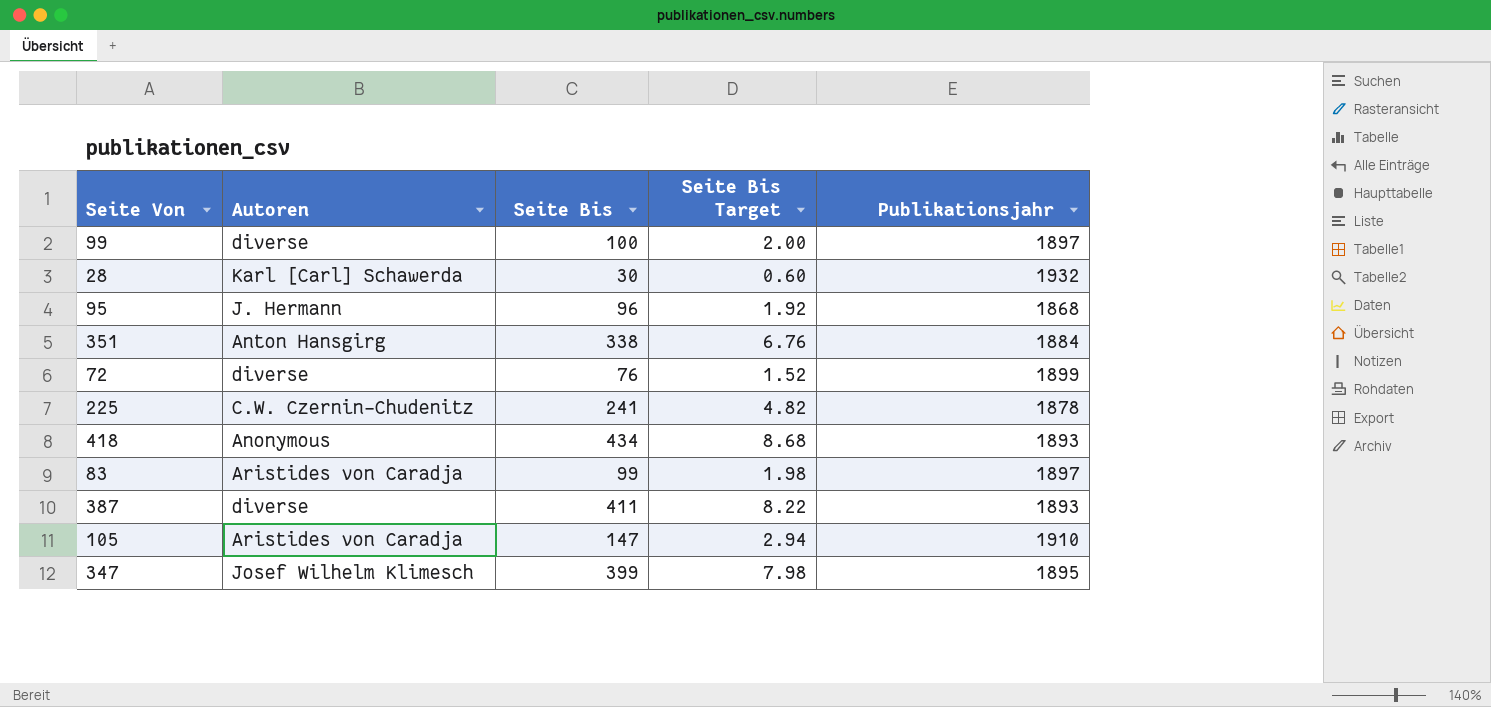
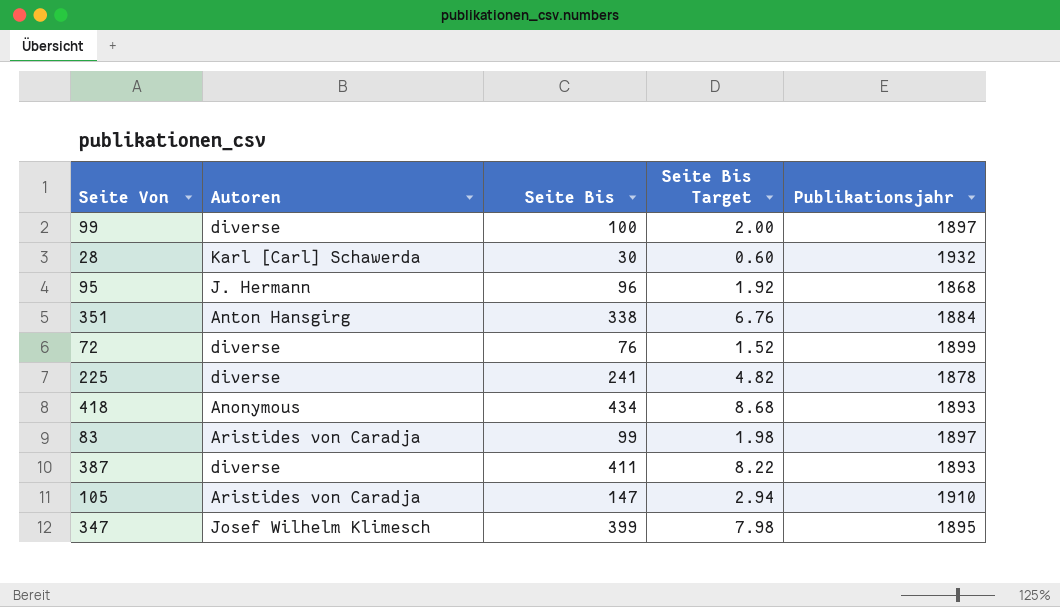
225 | Autoren: C.W. Czernin-Chudenitz -> diverse

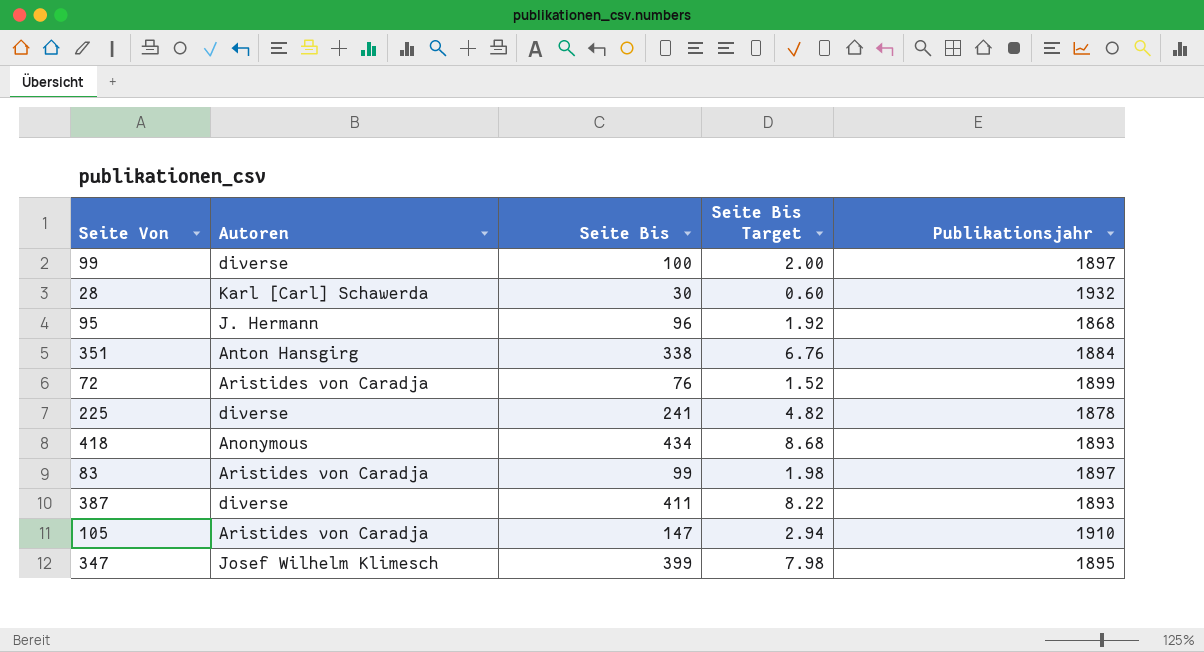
72 | Autoren: diverse -> Aristides von Caradja

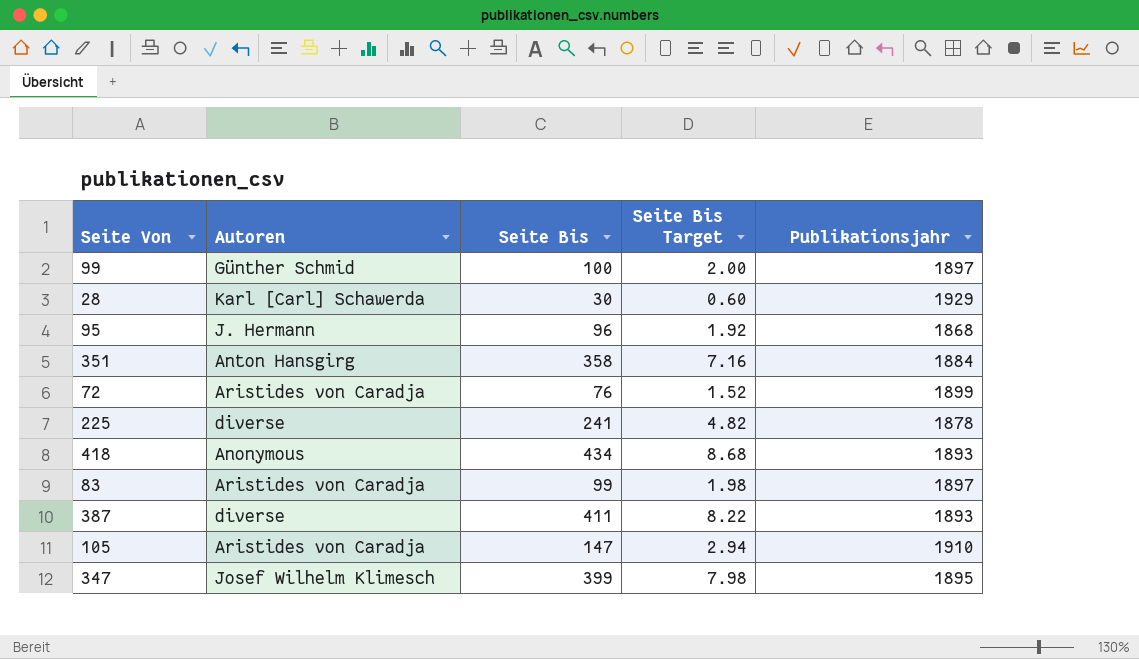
99 | Autoren: diverse -> Günther Schmid
28 | Publikationsjahr: 1932 -> 1929
351 | Seite Bis: 338 -> 358
351 | Seite Bis Target: 6.76 -> 7.16

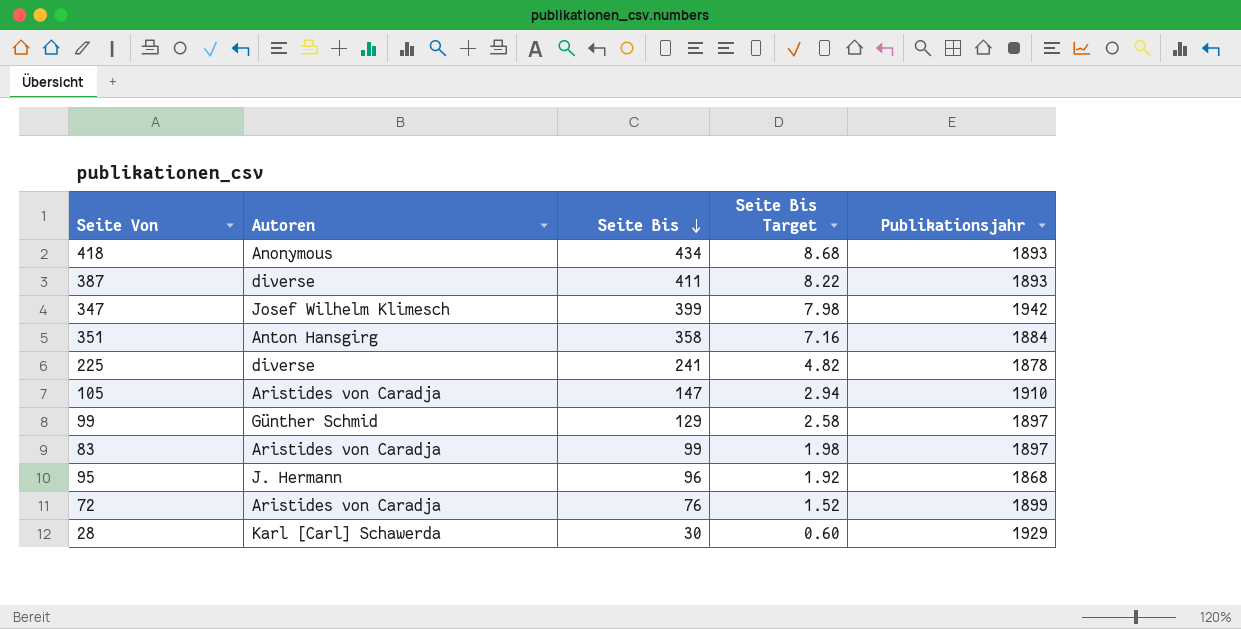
row order: none -> Seite Bis descending
347 | Publikationsjahr: 1895 -> 1942
99 | Seite Bis: 100 -> 129
99 | Seite Bis Target: 2.00 -> 2.58

